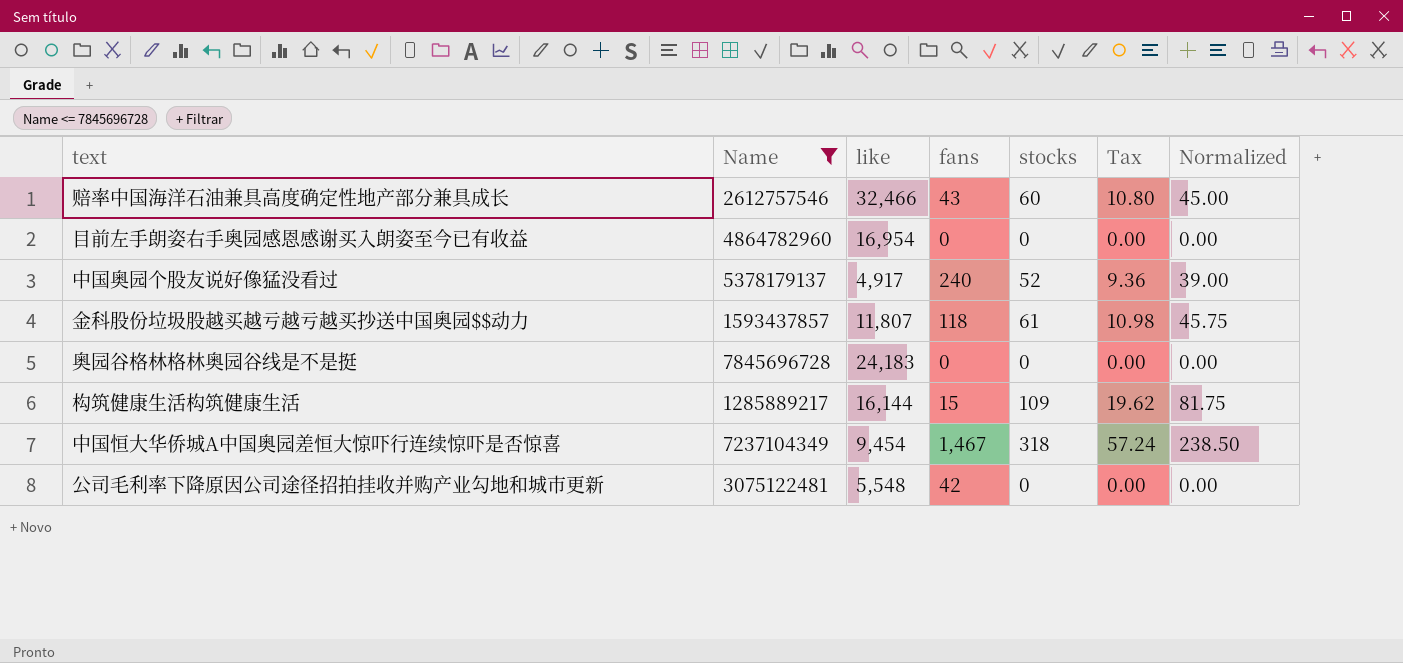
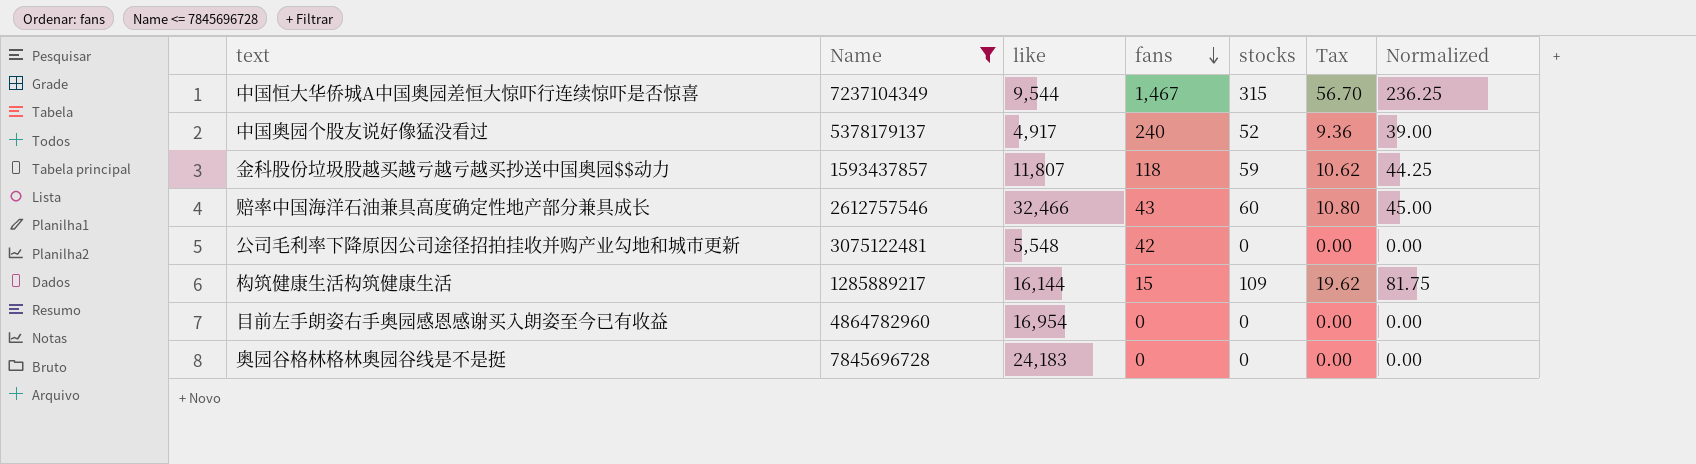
row order: none -> fans descending
中国恒大华侨城A中国奥园差恒大惊吓行连续惊吓是否惊喜 | like: 9,454 -> 9,544
中国恒大华侨城A中国奥园差恒大惊吓行连续惊吓是否惊喜 | stocks: 318 -> 315
中国恒大华侨城A中国奥园差恒大惊吓行连续惊吓是否惊喜 | Tax: 57.24 -> 56.70
中国恒大华侨城A中国奥园差恒大惊吓行连续惊吓是否惊喜 | Normalized: 238.50 -> 236.25
金科股份垃圾股越买越亏越亏越买抄送中国奥园$$动力 | stocks: 61 -> 59
金科股份垃圾股越买越亏越亏越买抄送中国奥园$$动力 | Tax: 10.98 -> 10.62
金科股份垃圾股越买越亏越亏越买抄送中国奥园$$动力 | Normalized: 45.75 -> 44.25

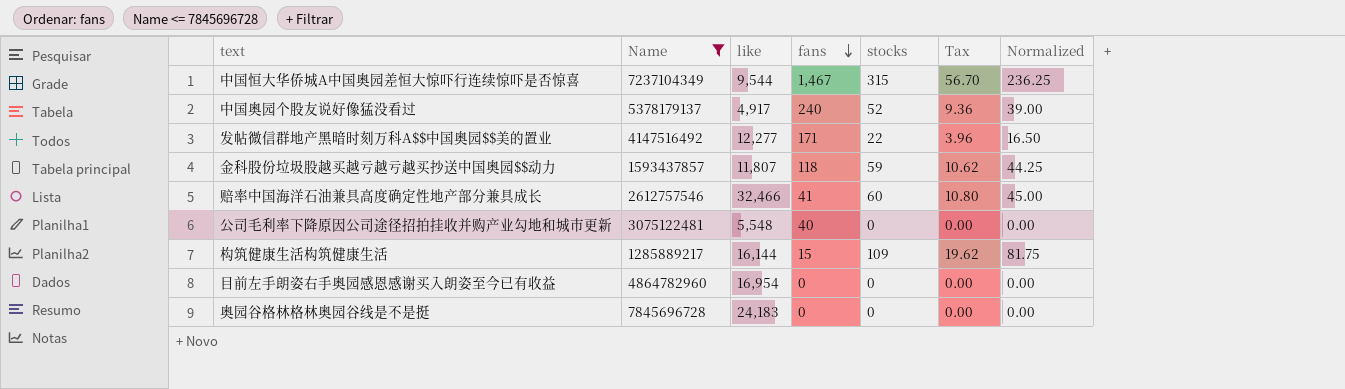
row 发帖微信群地产黑暗时刻万科A$$中国奥园$$美的置业: none -> 4147516492 | 12,277 | 171 | 22 | 3.96 | 16.50
赔率中国海洋石油兼具高度确定性地产部分兼具成长 | fans: 43 -> 41
公司毛利率下降原因公司途径招拍挂收并购产业勾地和城市更新 | fans: 42 -> 40

